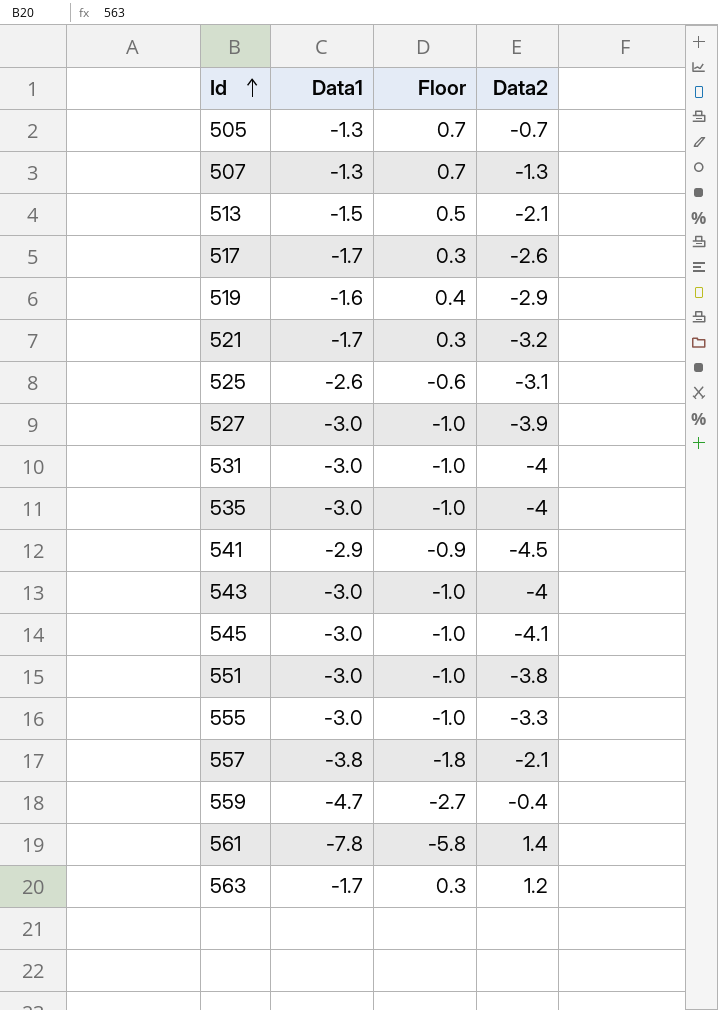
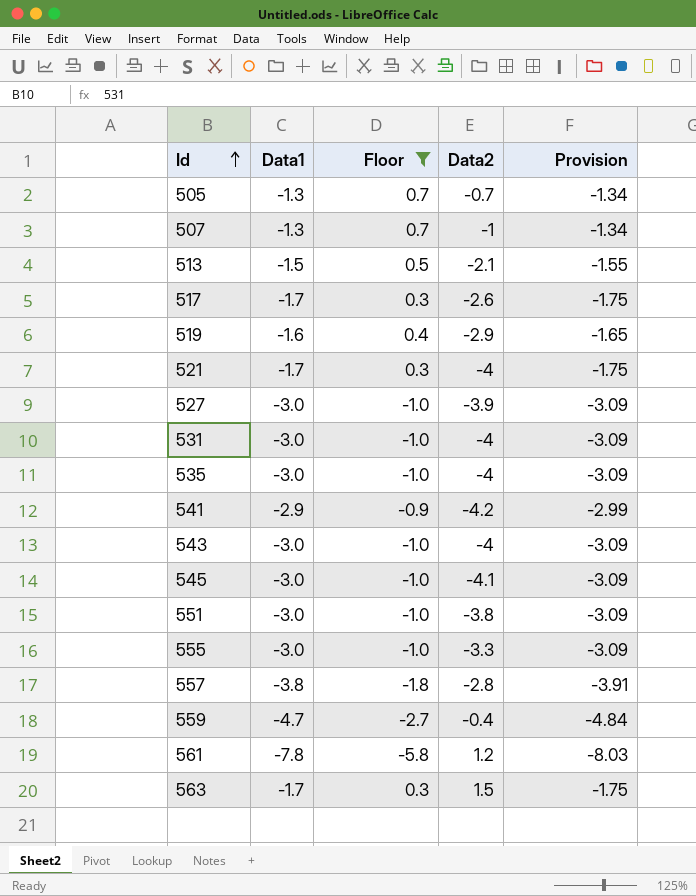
filter: none -> Floor != -0.6
column Provision | formula: none -> [Data1] * 1.03
507 | Data2: -1.3 -> -1
521 | Data2: -3.2 -> -4
541 | Data2: -4.5 -> -4.2
557 | Data2: -2.1 -> -2.8
561 | Data2: 1.4 -> 1.2
563 | Data2: 1.2 -> 1.5

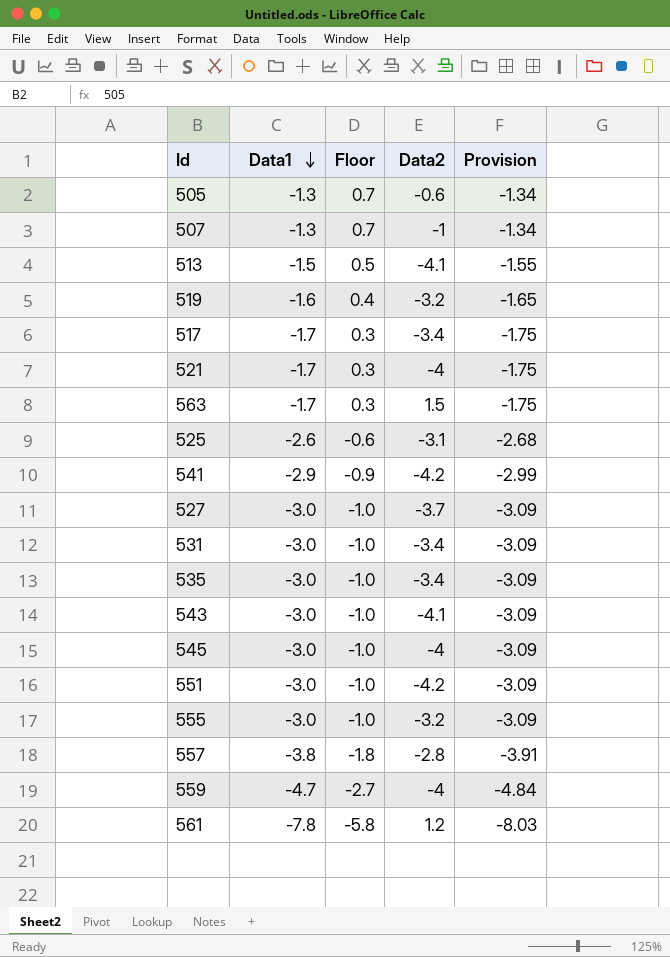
filter: Floor != -0.6 -> none
row order: Id ascending -> Data1 descending
505 | Data2: -0.7 -> -0.6
513 | Data2: -2.1 -> -4.1
519 | Data2: -2.9 -> -3.2
517 | Data2: -2.6 -> -3.4
527 | Data2: -3.9 -> -3.7
531 | Data2: -4 -> -3.4
535 | Data2: -4 -> -3.4
543 | Data2: -4 -> -4.1
545 | Data2: -4.1 -> -4
551 | Data2: -3.8 -> -4.2
555 | Data2: -3.3 -> -3.2
559 | Data2: -0.4 -> -4

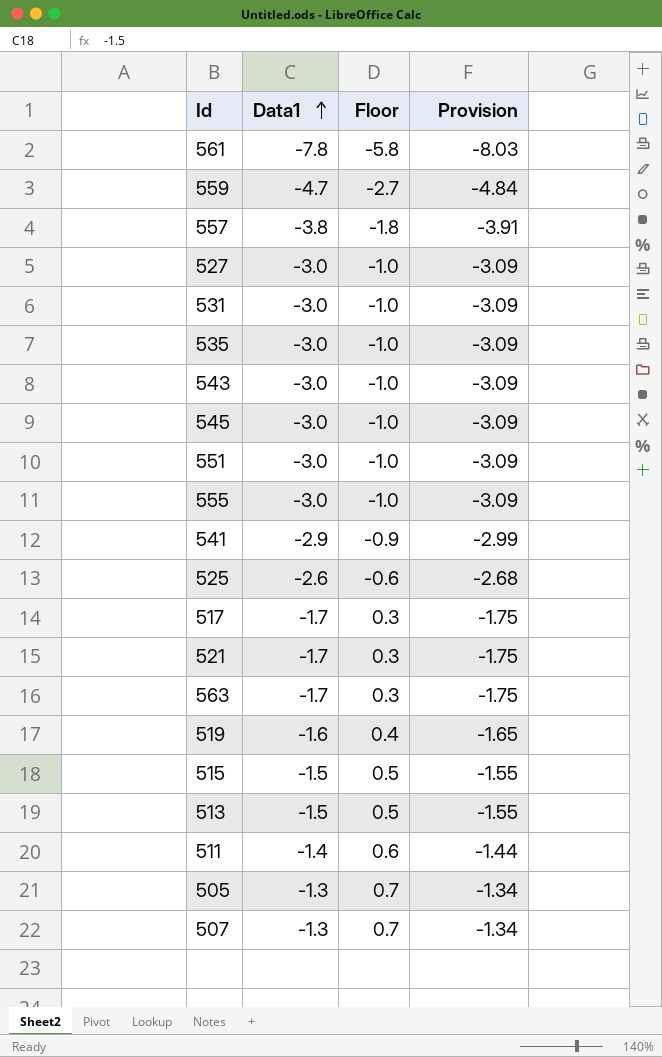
row order: Data1 descending -> Data1 ascending
column Data2 | position: 4 -> none
row 515: none -> -1.5 | 0.5 | -1.55
row 511: none -> -1.4 | 0.6 | -1.44

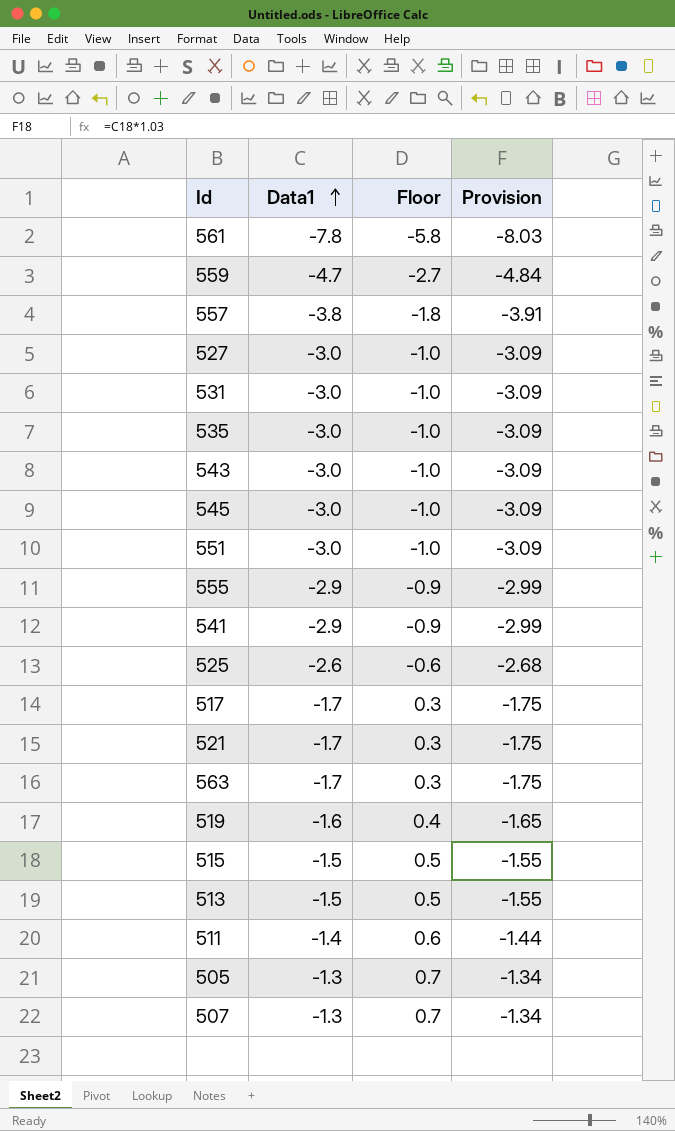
555 | Data1: -3.0 -> -2.9
555 | Floor: -1.0 -> -0.9
555 | Provision: -3.09 -> -2.99

